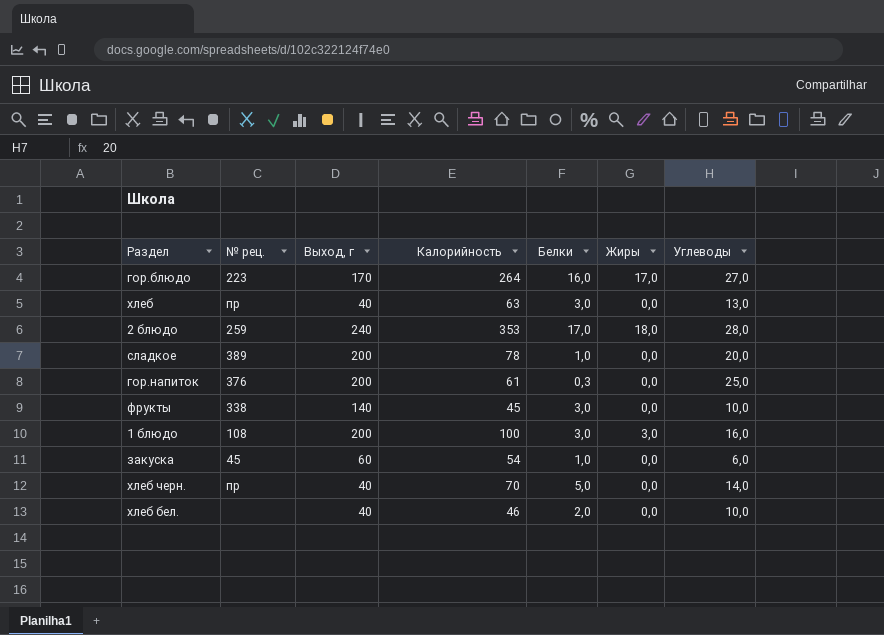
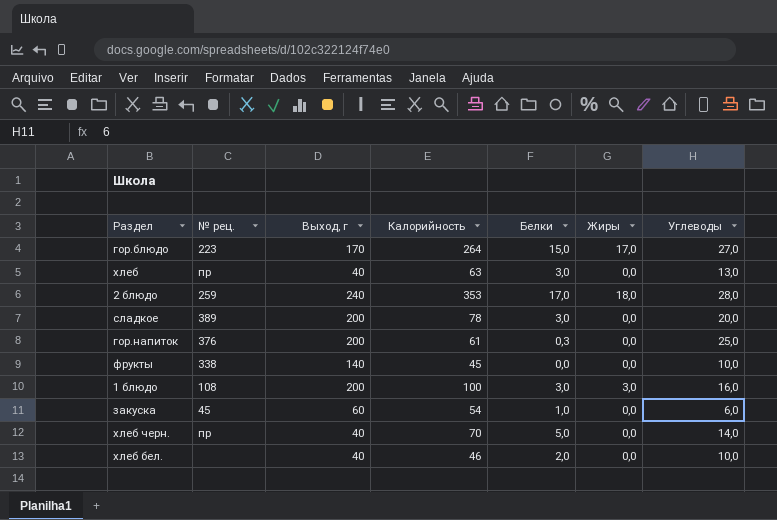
гор.блюдо | Белки: 16,0 -> 15,0
сладкое | Белки: 1,0 -> 3,0
фрукты | Белки: 3,0 -> 0,0

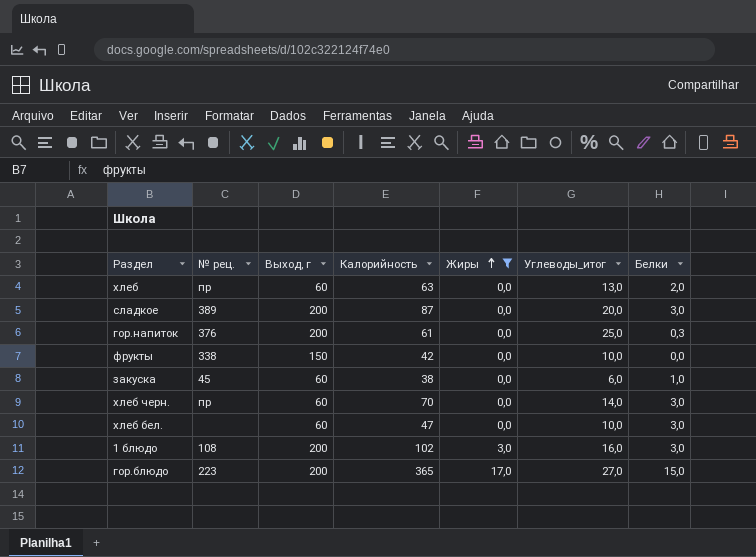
filter: none -> Жиры != 18,0
row order: none -> Жиры ascending
column name: Углеводы -> Углеводы_итог
column Белки | position: 5 -> 7
хлеб | Выход, г: 40 -> 60
хлеб | Белки: 3,0 -> 2,0
сладкое | Калорийность: 78 -> 87
фрукты | Выход, г: 140 -> 150
фрукты | Калорийность: 45 -> 42
закуска | Калорийность: 54 -> 38
хлеб черн. | Выход, г: 40 -> 60
хлеб черн. | Белки: 5,0 -> 3,0
хлеб бел. | Выход, г: 40 -> 60
хлеб бел. | Калорийность: 46 -> 47
хлеб бел. | Белки: 2,0 -> 3,0
1 блюдо | Калорийность: 100 -> 102
гор.блюдо | Выход, г: 170 -> 200
гор.блюдо | Калорийность: 264 -> 365

